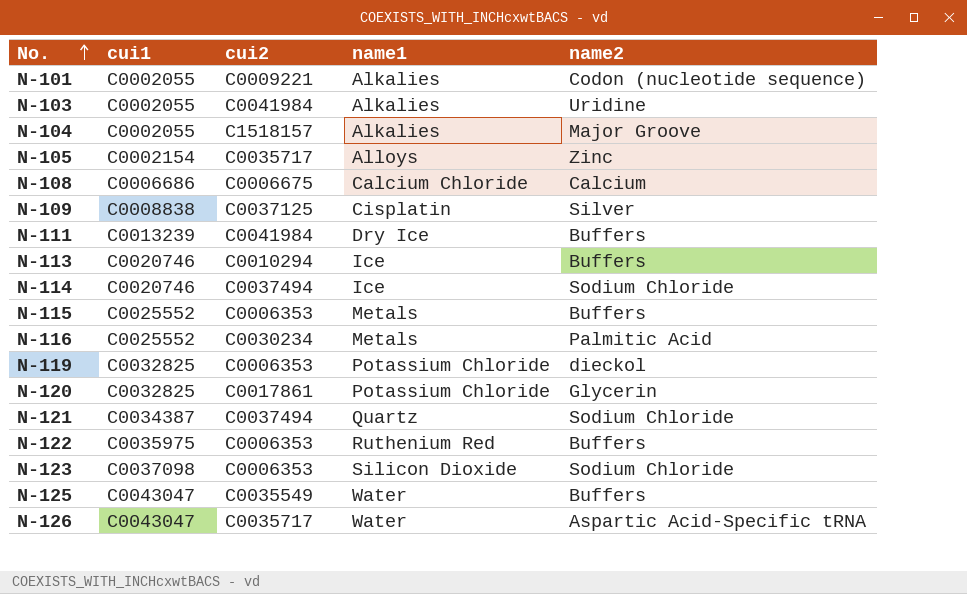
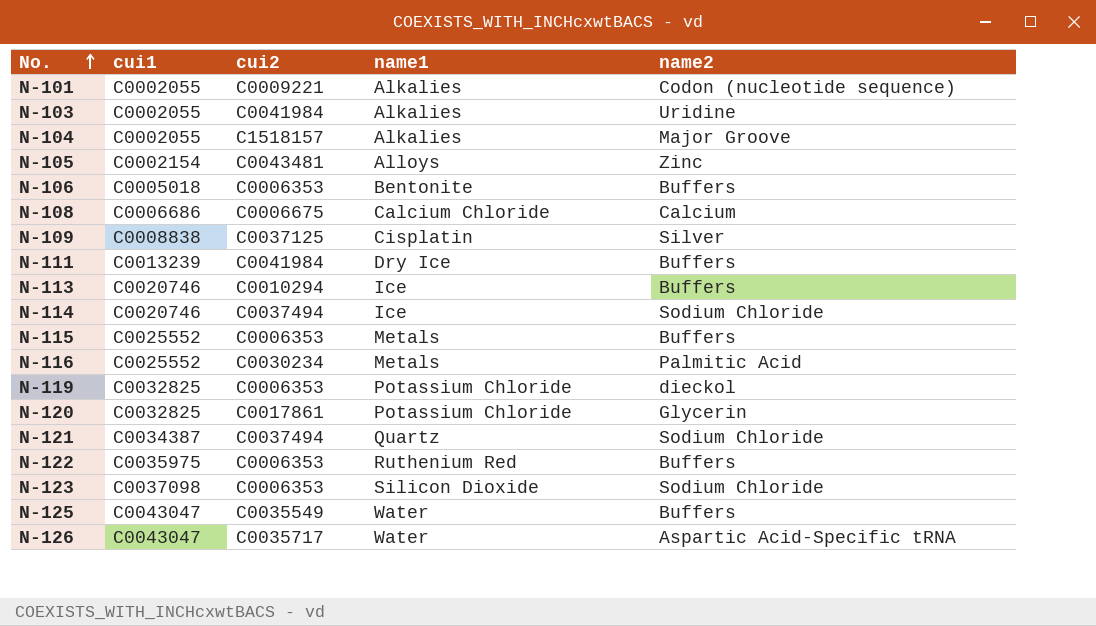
N-105 | cui2: C0035717 -> C0043481
row N-106: none -> C0005018 | C0006353 | Bentonite | Buffers

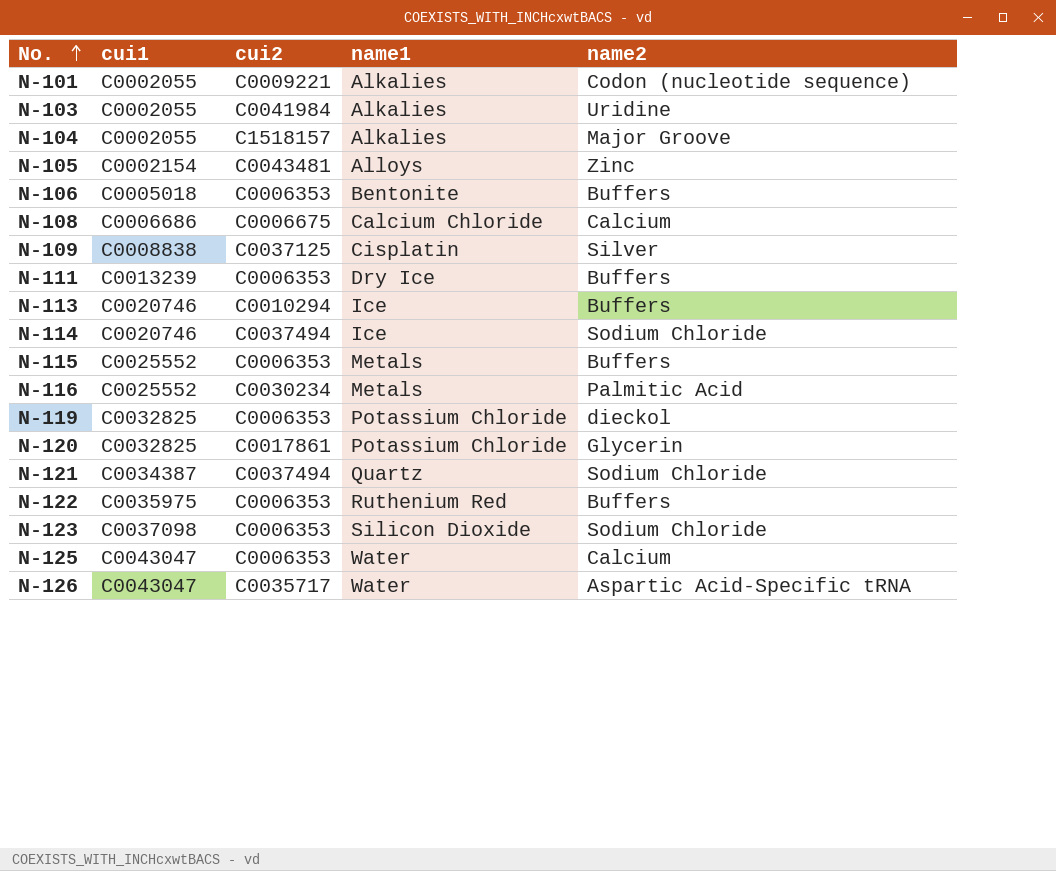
N-111 | cui2: C0041984 -> C0006353
N-125 | cui2: C0035549 -> C0006353
N-125 | name2: Buffers -> Calcium

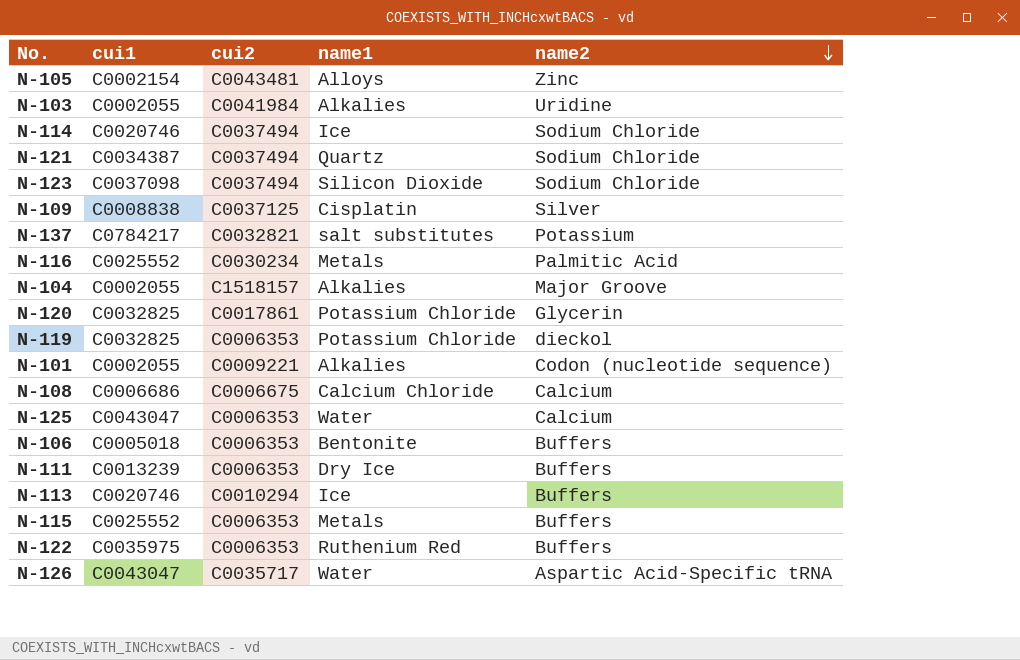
row order: No. ascending -> name2 descending
N-123 | cui2: C0006353 -> C0037494
row N-137: none -> C0784217 | C0032821 | salt substitutes | Potassium

